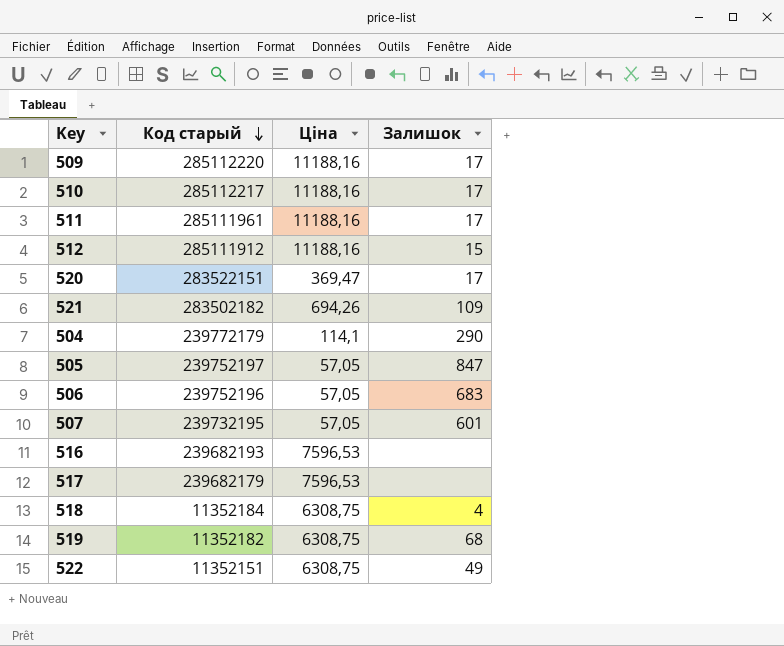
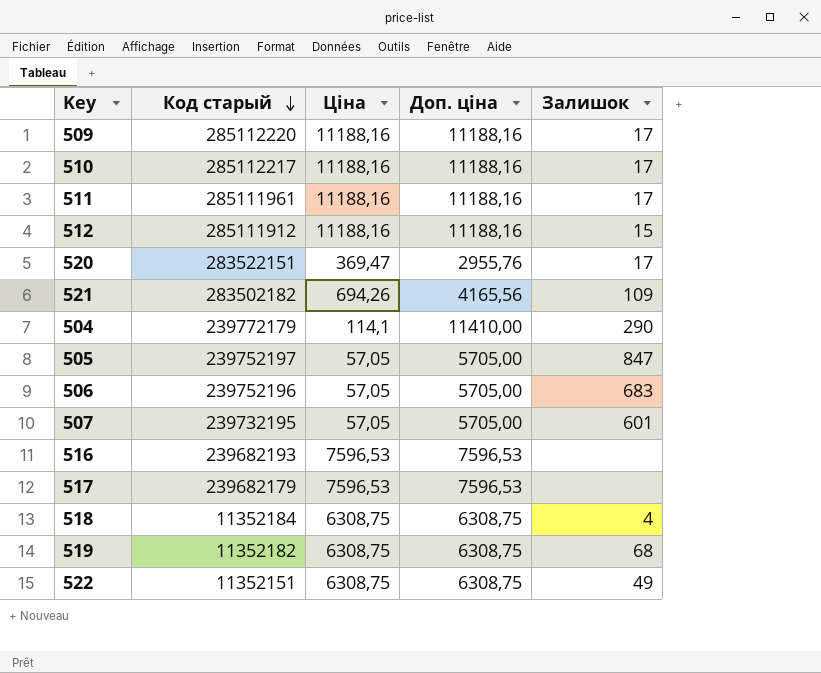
column Доп. ціна | position: none -> 4

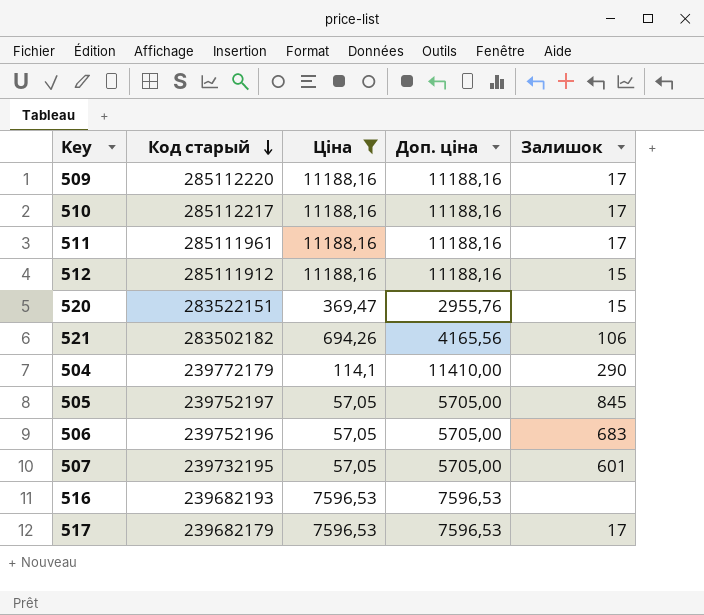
filter: none -> Ціна != 6308,75
520 | Залишок: 17 -> 15
521 | Залишок: 109 -> 106
505 | Залишок: 847 -> 845
517 | Залишок: none -> 17

